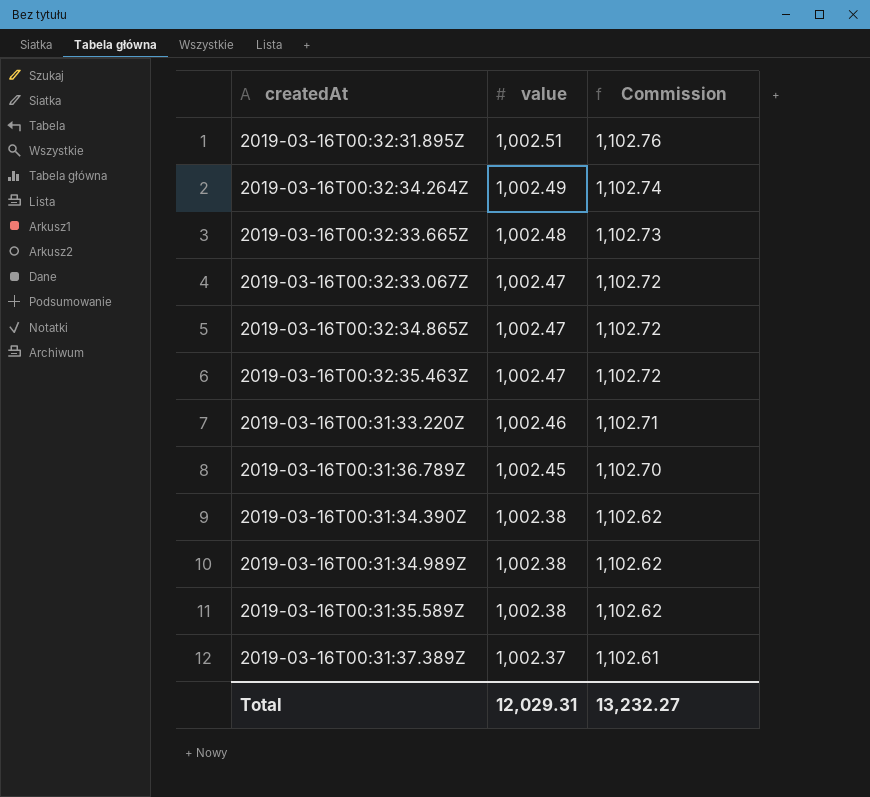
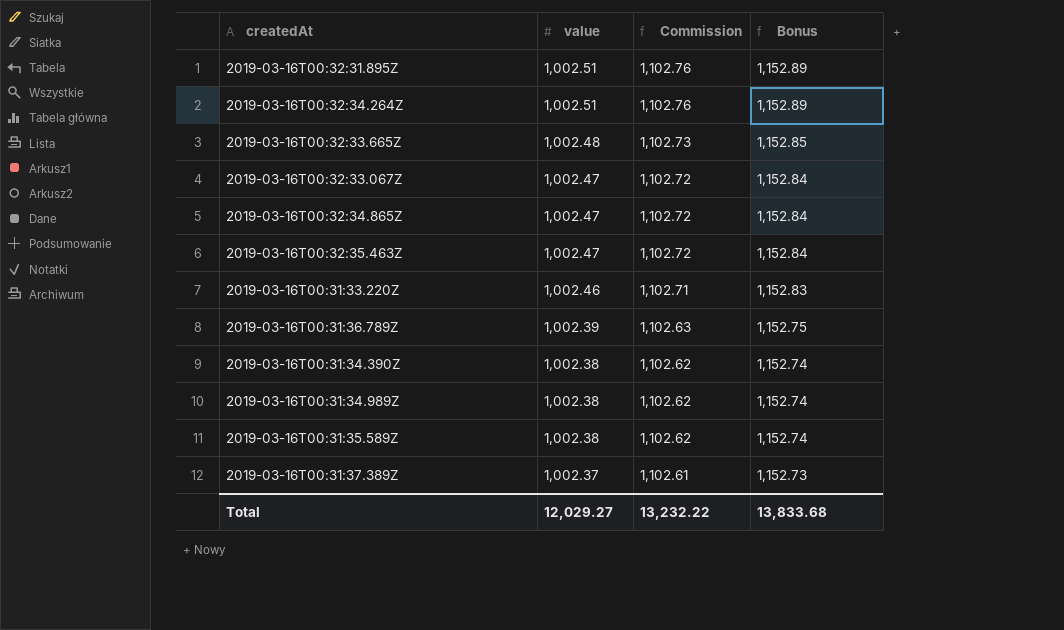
column Bonus | formula: none -> [value] * 1.15
2019-03-16T00:32:34.264Z | value: 1,002.49 -> 1,002.51
2019-03-16T00:32:34.264Z | Commission: 1,102.74 -> 1,102.76
2019-03-16T00:31:36.789Z | value: 1,002.45 -> 1,002.39
2019-03-16T00:31:36.789Z | Commission: 1,102.70 -> 1,102.63
Total | value: 12,029.31 -> 12,029.27
Total | Commission: 13,232.27 -> 13,232.22

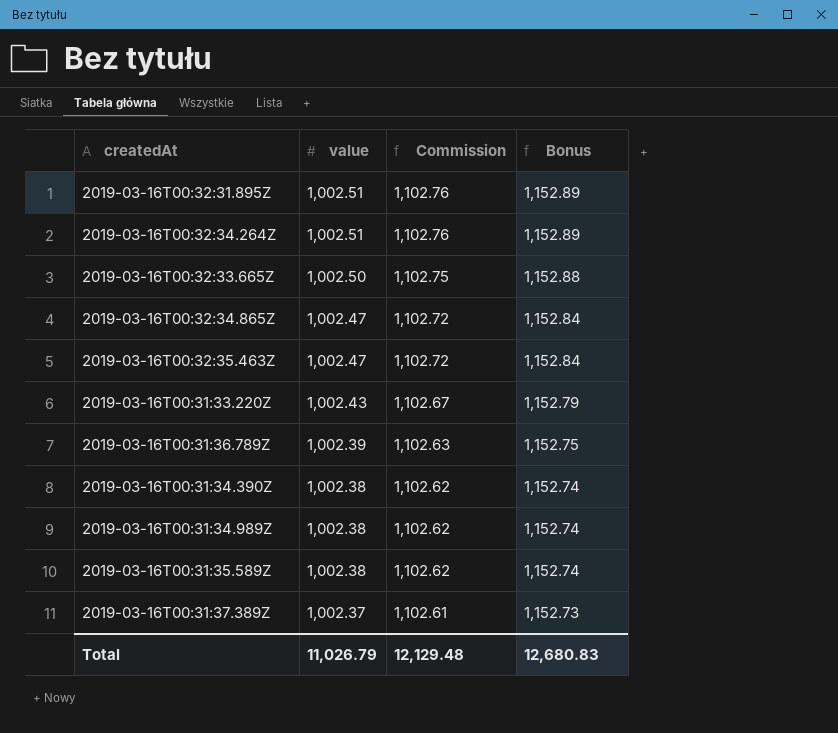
row 2019-03-16T00:32:33.067Z: 1,002.47 | 1,102.72 | 1,152.84 -> none
2019-03-16T00:32:33.665Z | value: 1,002.48 -> 1,002.50
2019-03-16T00:32:33.665Z | Commission: 1,102.73 -> 1,102.75
2019-03-16T00:32:33.665Z | Bonus: 1,152.85 -> 1,152.88
2019-03-16T00:31:33.220Z | value: 1,002.46 -> 1,002.43
2019-03-16T00:31:33.220Z | Commission: 1,102.71 -> 1,102.67
2019-03-16T00:31:33.220Z | Bonus: 1,152.83 -> 1,152.79
Total | value: 12,029.27 -> 11,026.79
Total | Commission: 13,232.22 -> 12,129.48
Total | Bonus: 13,833.68 -> 12,680.83

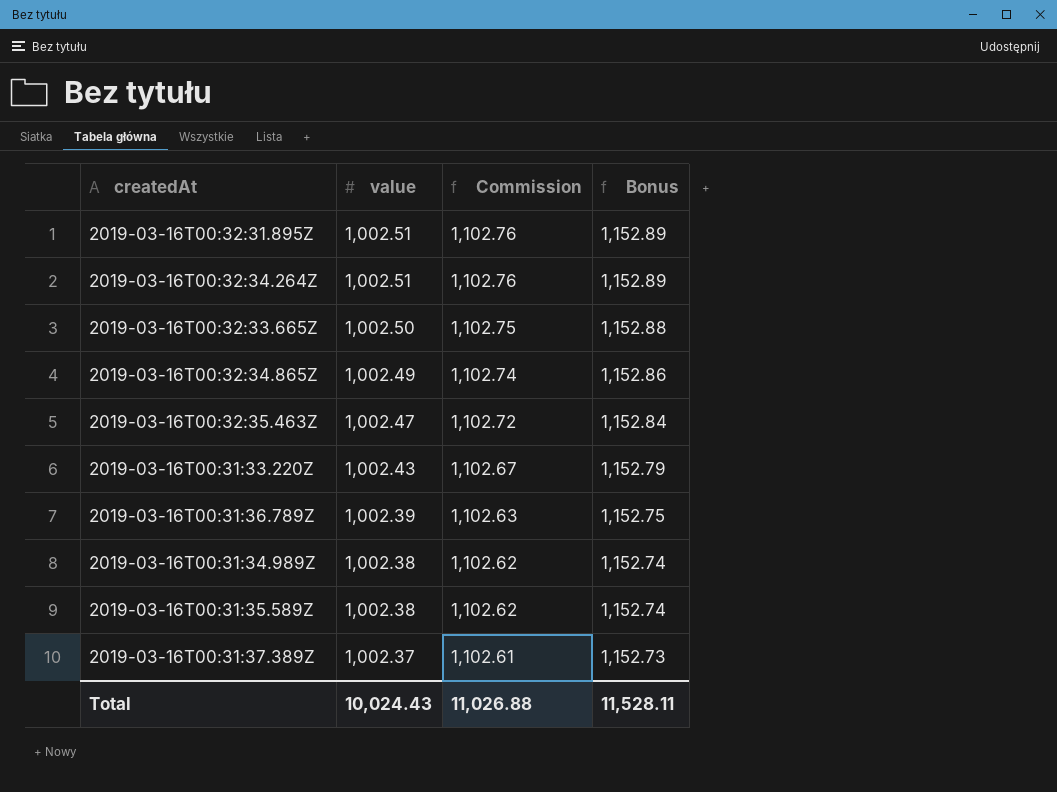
row 2019-03-16T00:31:34.390Z: 1,002.38 | 1,102.62 | 1,152.74 -> none
2019-03-16T00:32:34.865Z | value: 1,002.47 -> 1,002.49
2019-03-16T00:32:34.865Z | Commission: 1,102.72 -> 1,102.74
2019-03-16T00:32:34.865Z | Bonus: 1,152.84 -> 1,152.86
Total | value: 11,026.79 -> 10,024.43
Total | Commission: 12,129.48 -> 11,026.88
Total | Bonus: 12,680.83 -> 11,528.11

